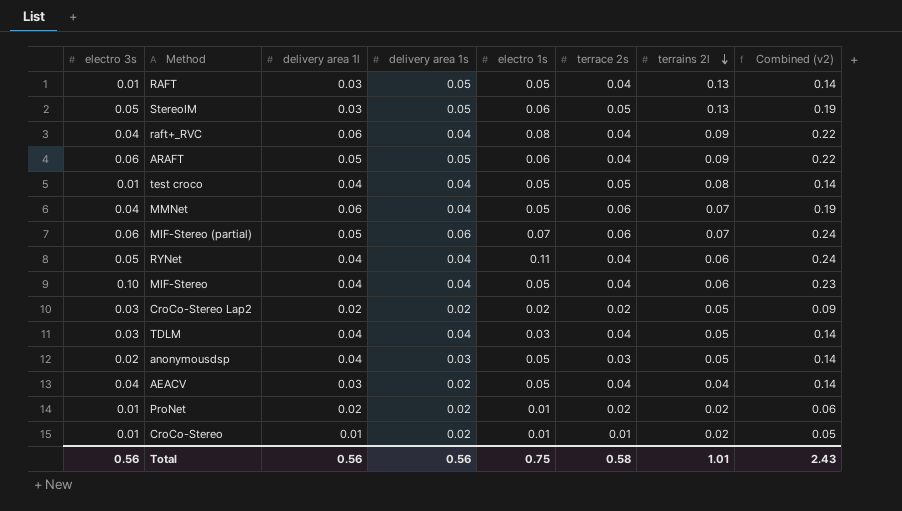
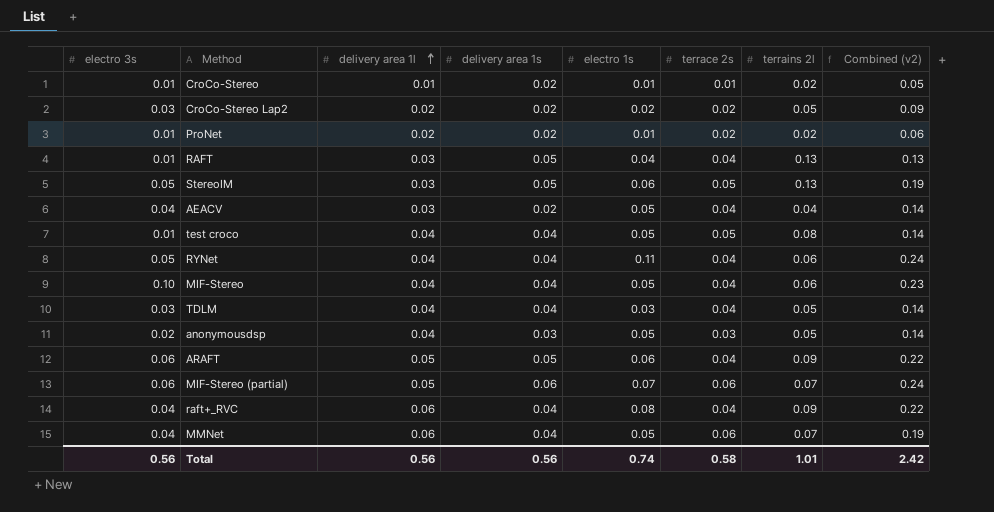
row order: terrains 2l descending -> delivery area 1l ascending
RAFT | electro 1s: 0.05 -> 0.04
RAFT | Combined (v2): 0.14 -> 0.13
Total | electro 1s: 0.75 -> 0.74
Total | Combined (v2): 2.43 -> 2.42

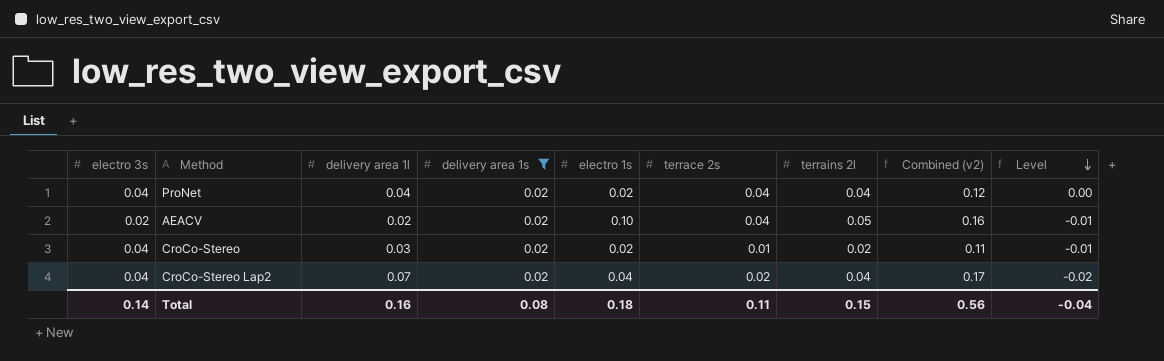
filter: none -> delivery area 1s = 0.02
row order: delivery area 1l ascending -> Level descending
column Level | formula: none -> [terrace 2s] - [terrains 2l]
ProNet | electro 3s: 0.01 -> 0.04
ProNet | delivery area 1l: 0.02 -> 0.04
ProNet | electro 1s: 0.01 -> 0.02
ProNet | terrace 2s: 0.02 -> 0.04
ProNet | terrains 2l: 0.02 -> 0.04
ProNet | Combined (v2): 0.06 -> 0.12
AEACV | electro 3s: 0.04 -> 0.02
AEACV | delivery area 1l: 0.03 -> 0.02
AEACV | electro 1s: 0.05 -> 0.10
AEACV | terrains 2l: 0.04 -> 0.05
AEACV | Combined (v2): 0.14 -> 0.16
CroCo-Stereo | electro 3s: 0.01 -> 0.04
CroCo-Stereo | delivery area 1l: 0.01 -> 0.03
CroCo-Stereo | electro 1s: 0.01 -> 0.02
CroCo-Stereo | Combined (v2): 0.05 -> 0.11
CroCo-Stereo Lap2 | electro 3s: 0.03 -> 0.04
CroCo-Stereo Lap2 | delivery area 1l: 0.02 -> 0.07
CroCo-Stereo Lap2 | electro 1s: 0.02 -> 0.04
CroCo-Stereo Lap2 | terrains 2l: 0.05 -> 0.04
CroCo-Stereo Lap2 | Combined (v2): 0.09 -> 0.17
Total | electro 3s: 0.56 -> 0.14
Total | delivery area 1l: 0.56 -> 0.16
Total | delivery area 1s: 0.56 -> 0.08
Total | electro 1s: 0.74 -> 0.18
Total | terrace 2s: 0.58 -> 0.11
Total | terrains 2l: 1.01 -> 0.15
Total | Combined (v2): 2.42 -> 0.56

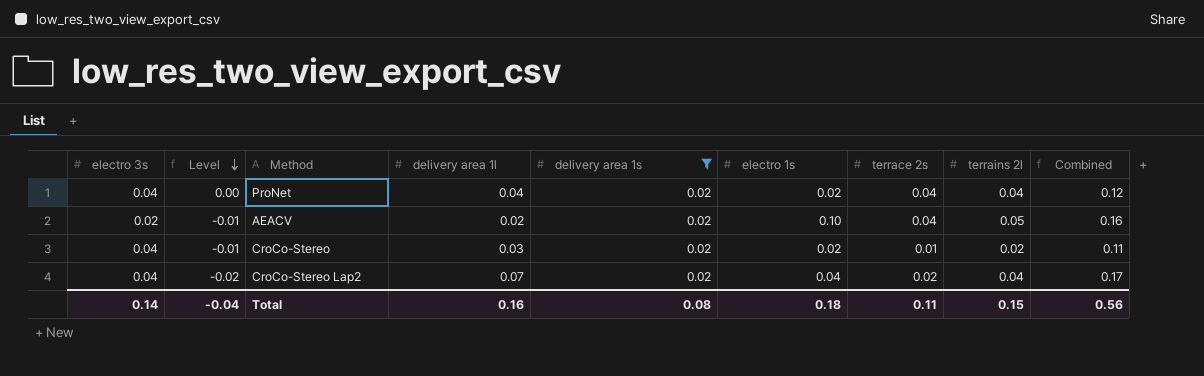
column Level | position: 9 -> 2
column name: Combined (v2) -> Combined

